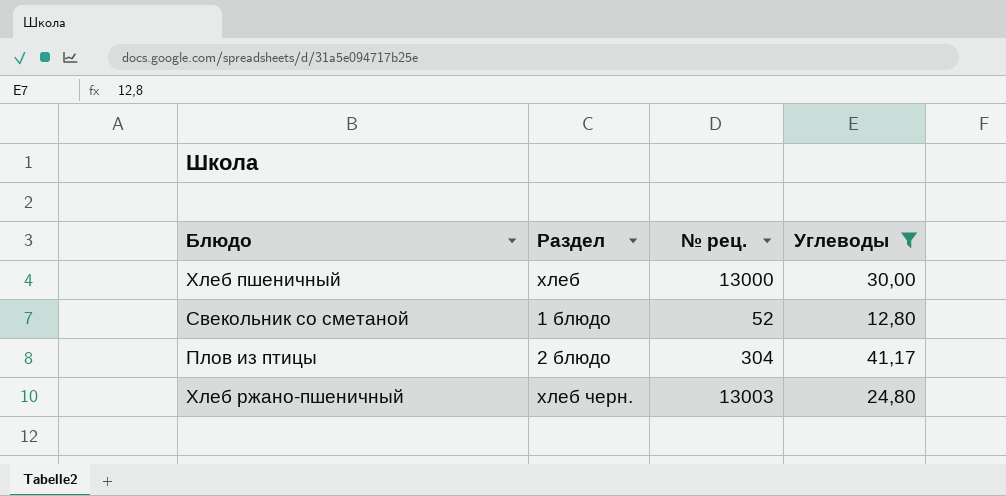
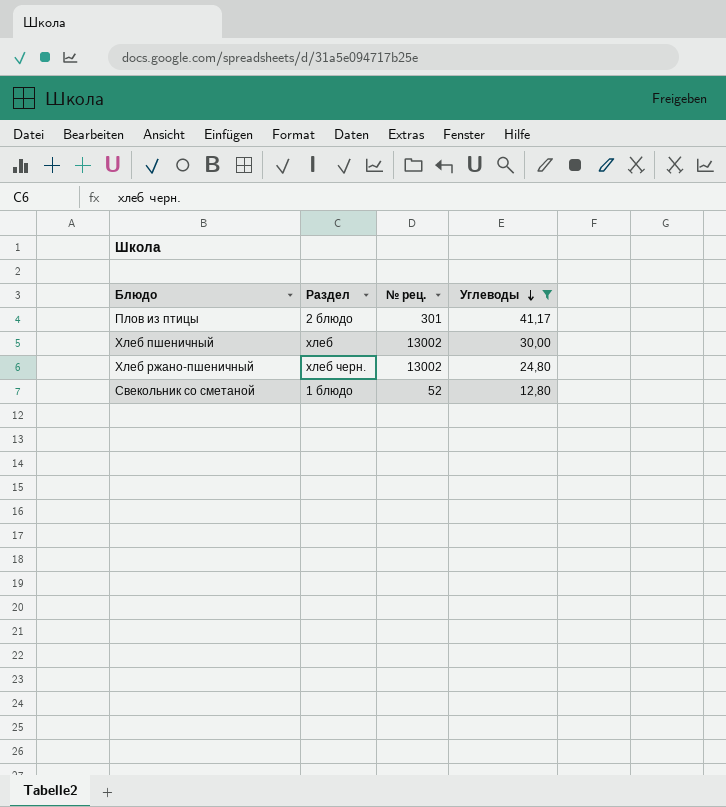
row order: none -> Углеводы descending
Плов из птицы | № рец.: 304 -> 301
Хлеб пшеничный | № рец.: 13000 -> 13002
Хлеб ржано-пшеничный | № рец.: 13003 -> 13002

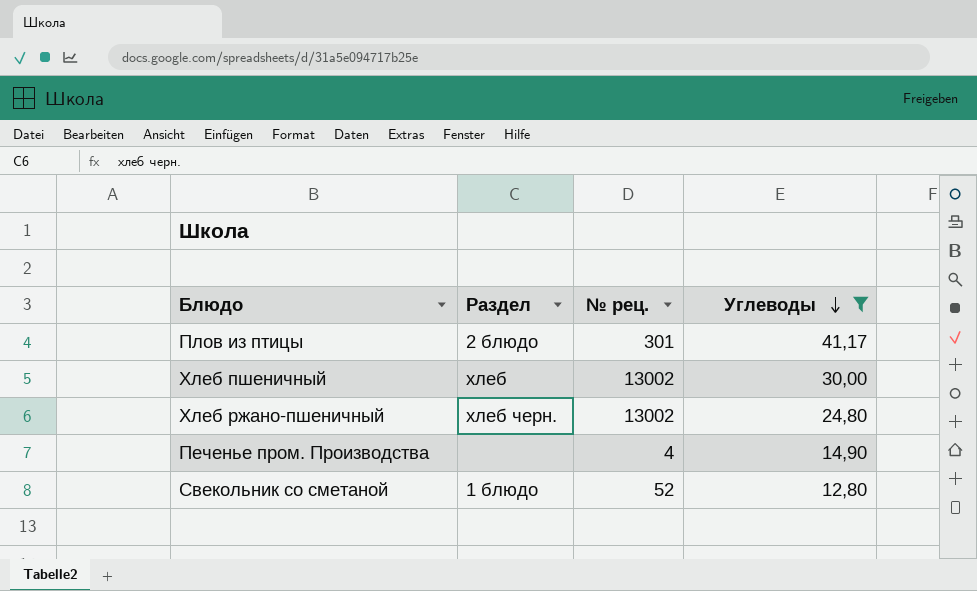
row Печенье пром. Производства: none -> none | 4 | 14,90

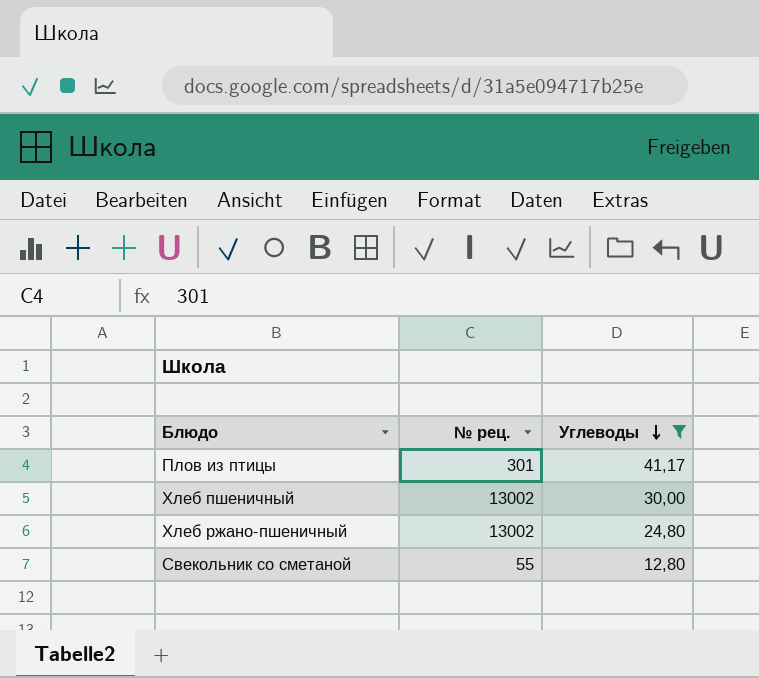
column Раздел | position: 2 -> none
row Печенье пром. Производства: none | 4 | 14,90 -> none
Свекольник со сметаной | № рец.: 52 -> 55

